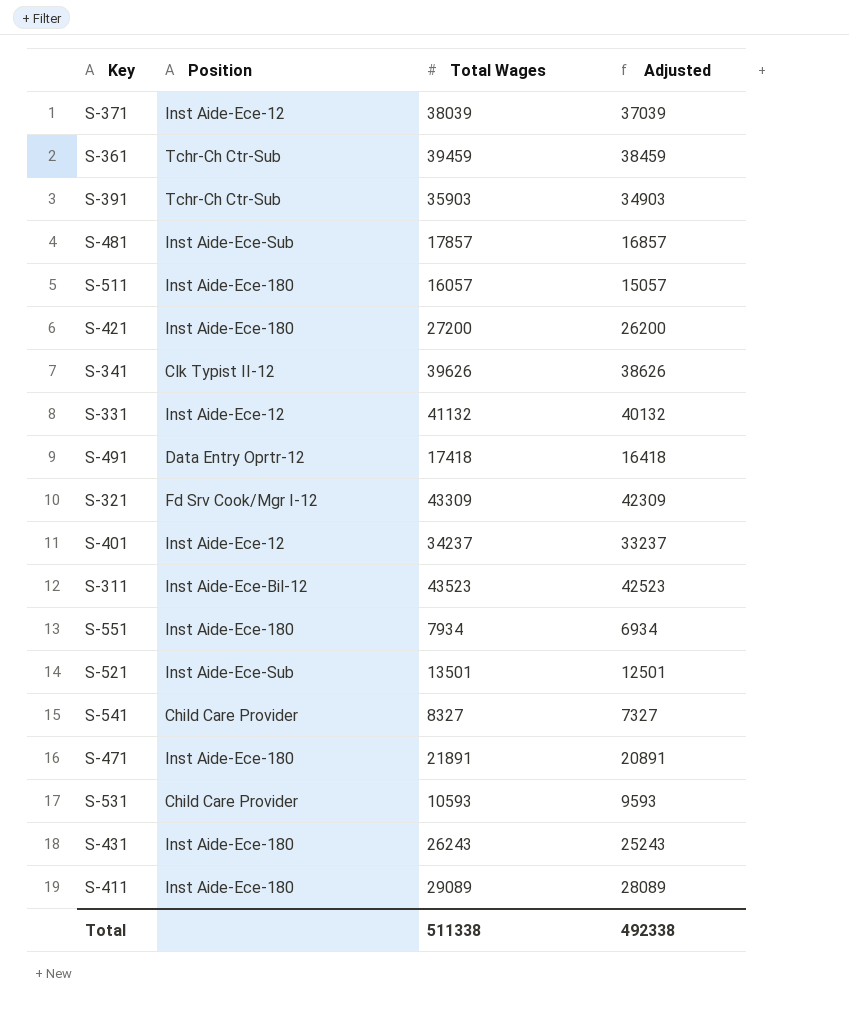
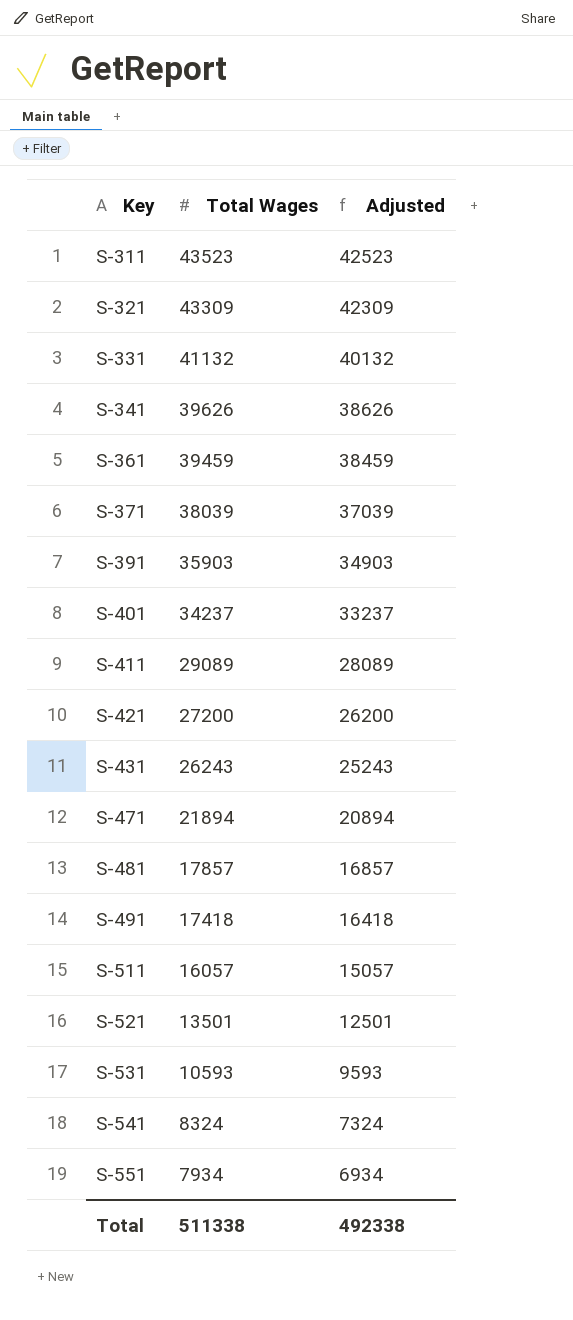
row order: none -> Key ascending
column Position | position: 2 -> none
S-471 | Total Wages: 21891 -> 21894
S-471 | Adjusted: 20891 -> 20894
S-541 | Total Wages: 8327 -> 8324
S-541 | Adjusted: 7327 -> 7324

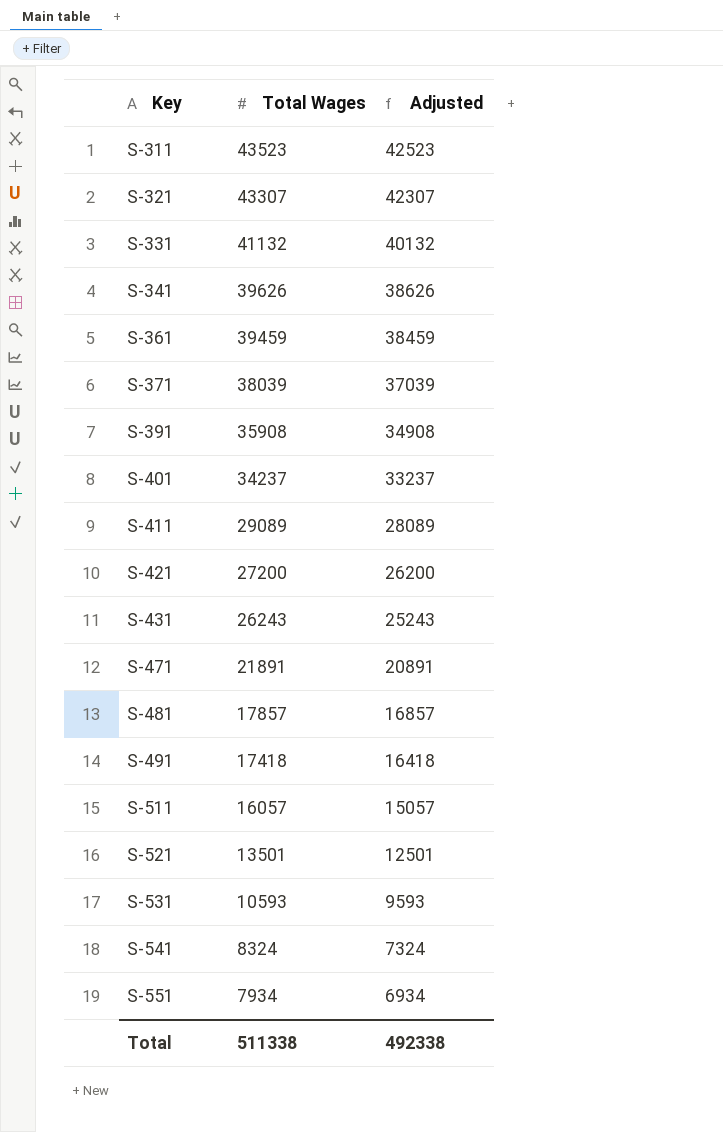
S-321 | Total Wages: 43309 -> 43307
S-321 | Adjusted: 42309 -> 42307
S-391 | Total Wages: 35903 -> 35908
S-391 | Adjusted: 34903 -> 34908
S-471 | Total Wages: 21894 -> 21891
S-471 | Adjusted: 20894 -> 20891

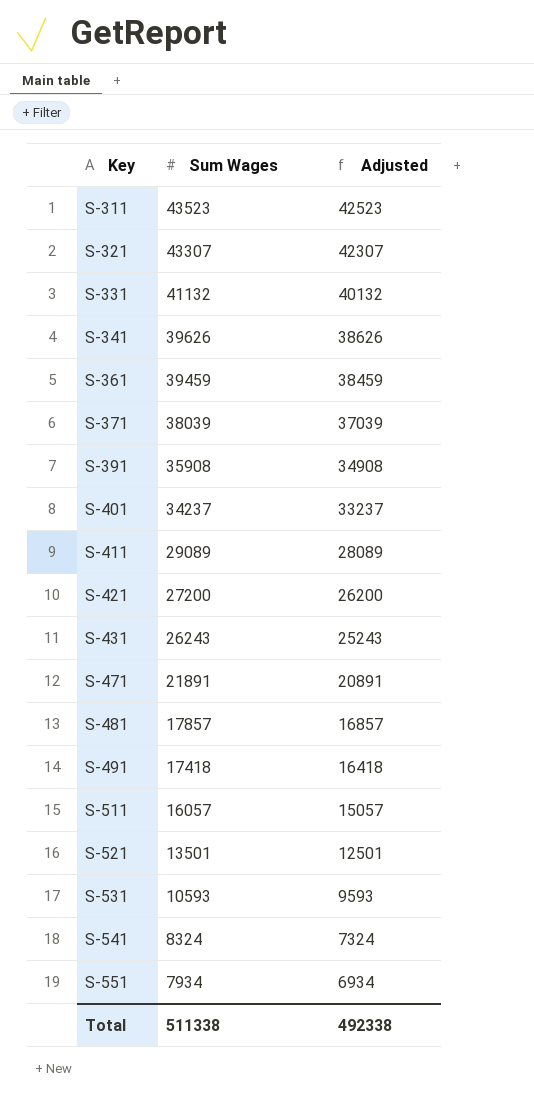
column name: Total Wages -> Sum Wages

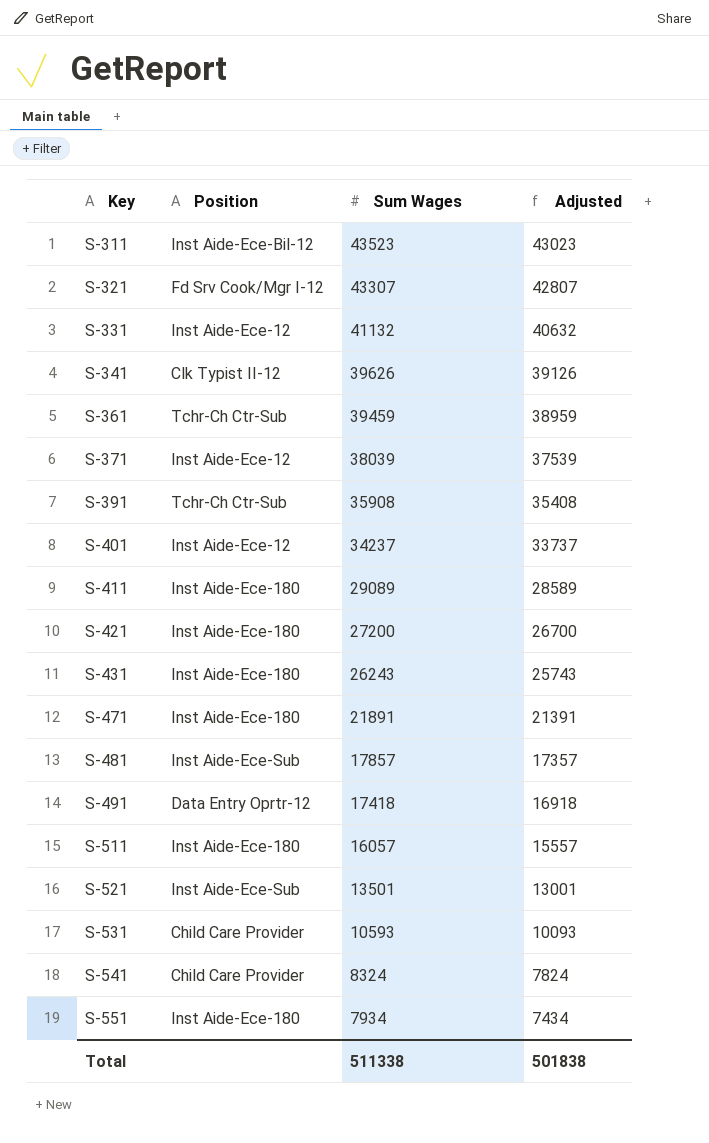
column Position | position: none -> 2
column Adjusted | formula: [Sum Wages] - 1000 -> [Sum Wages] - 500
Total | Adjusted: 492338 -> 501838

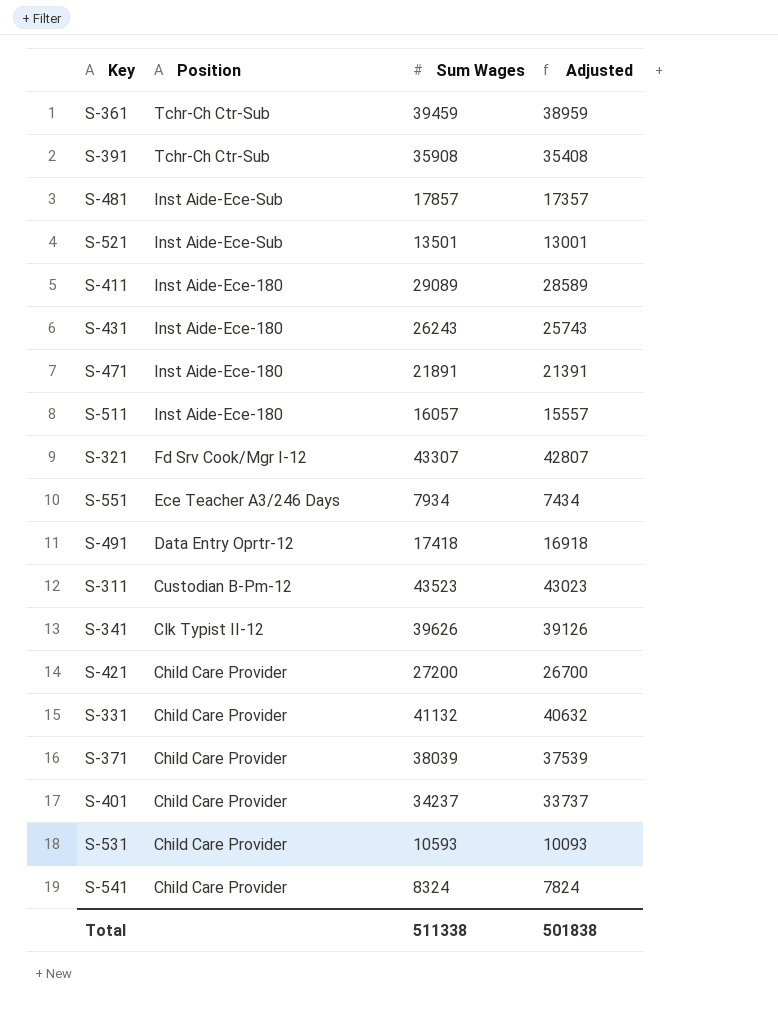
row order: Key ascending -> Position descending
S-551 | Position: Inst Aide-Ece-180 -> Ece Teacher A3/246 Days
S-311 | Position: Inst Aide-Ece-Bil-12 -> Custodian B-Pm-12
S-421 | Position: Inst Aide-Ece-180 -> Child Care Provider
S-331 | Position: Inst Aide-Ece-12 -> Child Care Provider
S-371 | Position: Inst Aide-Ece-12 -> Child Care Provider
S-401 | Position: Inst Aide-Ece-12 -> Child Care Provider

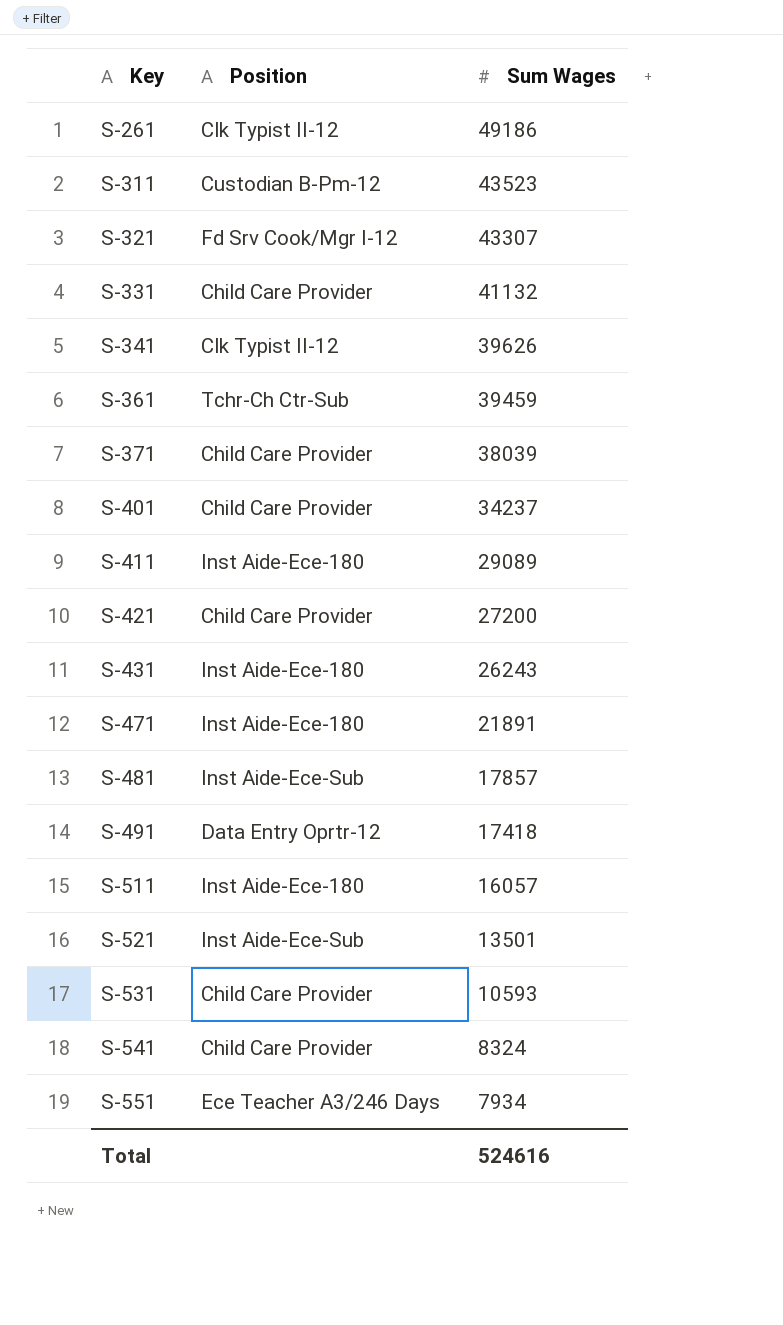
row order: Position descending -> Key ascending
column Adjusted | formula: [Sum Wages] - 500 -> none
row S-391: Tchr-Ch Ctr-Sub | 35908 | 35408 -> none
row S-261: none -> Clk Typist II-12 | 49186
Total | Sum Wages: 511338 -> 524616

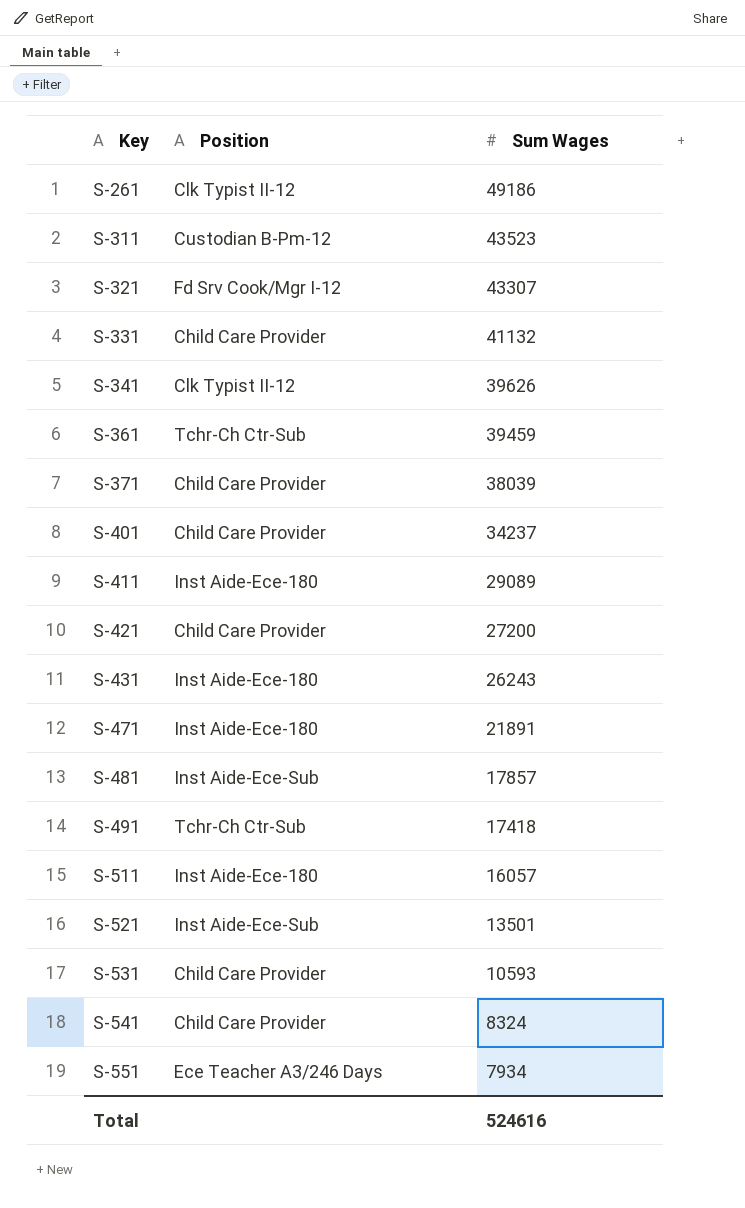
S-491 | Position: Data Entry Oprtr-12 -> Tchr-Ch Ctr-Sub

